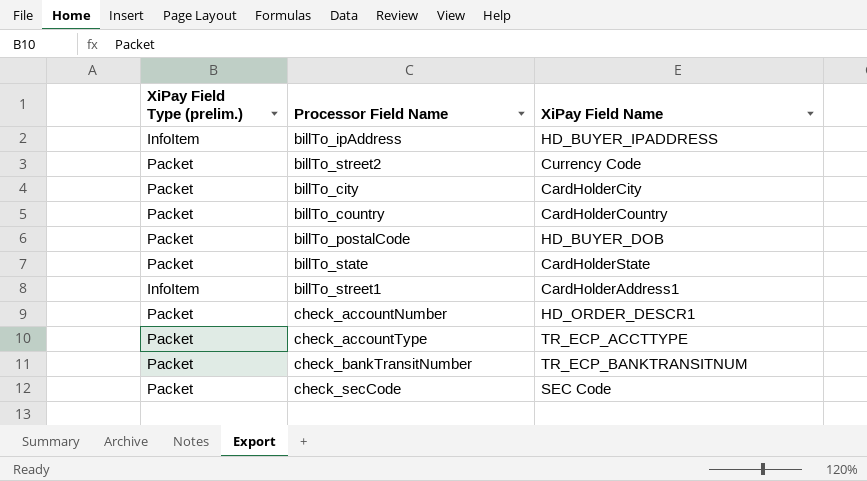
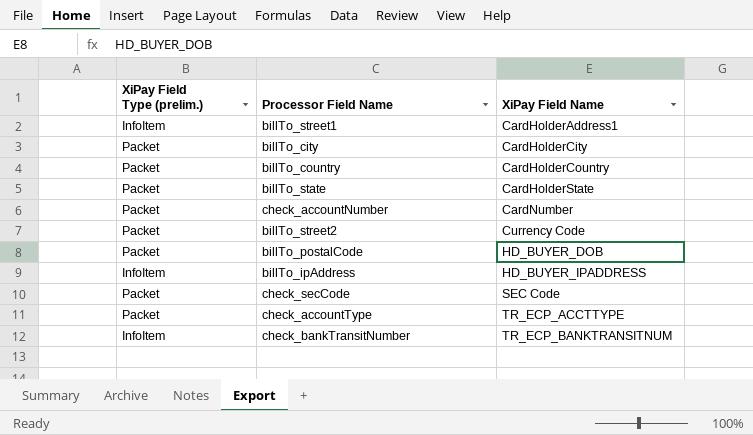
row order: none -> XiPay Field Name ascending
check_accountNumber | XiPay Field Name: HD_ORDER_DESCR1 -> CardNumber
check_bankTransitNumber | XiPay Field Type (prelim.): Packet -> InfoItem

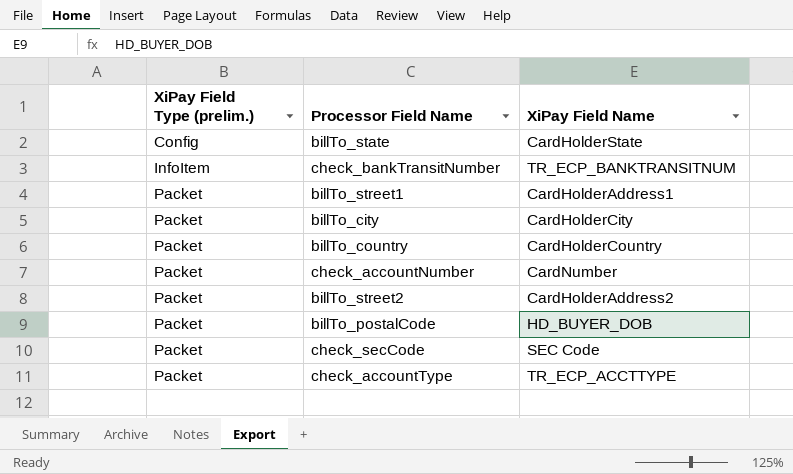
row order: XiPay Field Name ascending -> XiPay Field Type (prelim.) ascending
row billTo_ipAddress: InfoItem | HD_BUYER_IPADDRESS -> none
billTo_state | XiPay Field Type (prelim.): Packet -> Config
billTo_street1 | XiPay Field Type (prelim.): InfoItem -> Packet
billTo_street2 | XiPay Field Name: Currency Code -> CardHolderAddress2

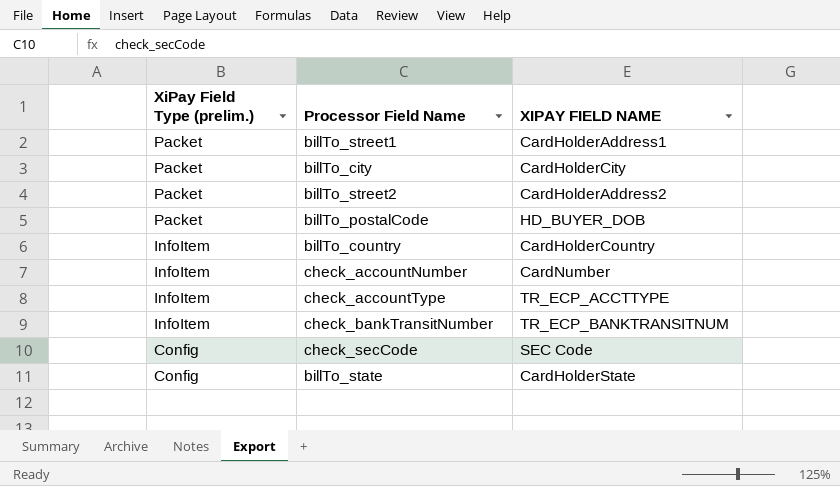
row order: XiPay Field Type (prelim.) ascending -> XiPay Field Type (prelim.) descending
column name: XiPay Field Name -> XIPAY FIELD NAME
billTo_country | XiPay Field Type (prelim.): Packet -> InfoItem
check_accountNumber | XiPay Field Type (prelim.): Packet -> InfoItem
check_accountType | XiPay Field Type (prelim.): Packet -> InfoItem
check_secCode | XiPay Field Type (prelim.): Packet -> Config

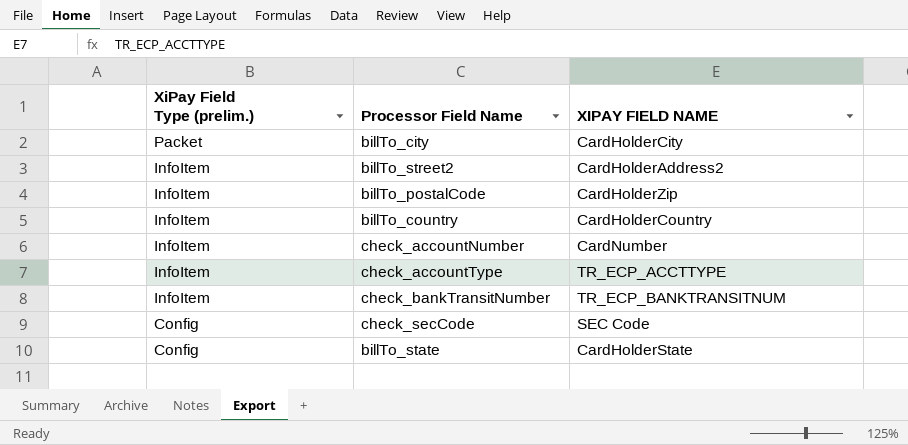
row billTo_street1: Packet | CardHolderAddress1 -> none
billTo_street2 | XiPay Field Type (prelim.): Packet -> InfoItem
billTo_postalCode | XiPay Field Type (prelim.): Packet -> InfoItem
billTo_postalCode | XIPAY FIELD NAME: HD_BUYER_DOB -> CardHolderZip

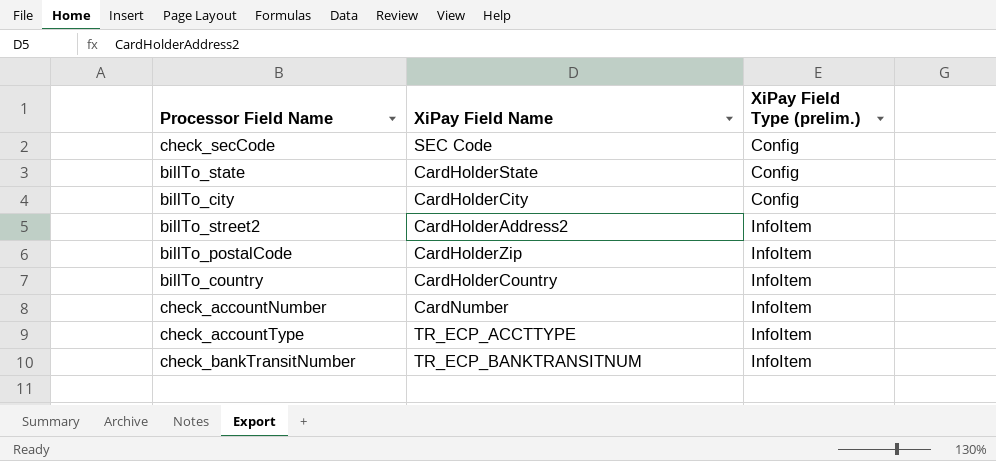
row order: XiPay Field Type (prelim.) descending -> XiPay Field Type (prelim.) ascending
column name: XIPAY FIELD NAME -> XiPay Field Name
column XiPay Field Type (prelim.) | position: 1 -> 3
billTo_city | XiPay Field Type (prelim.): Packet -> Config

